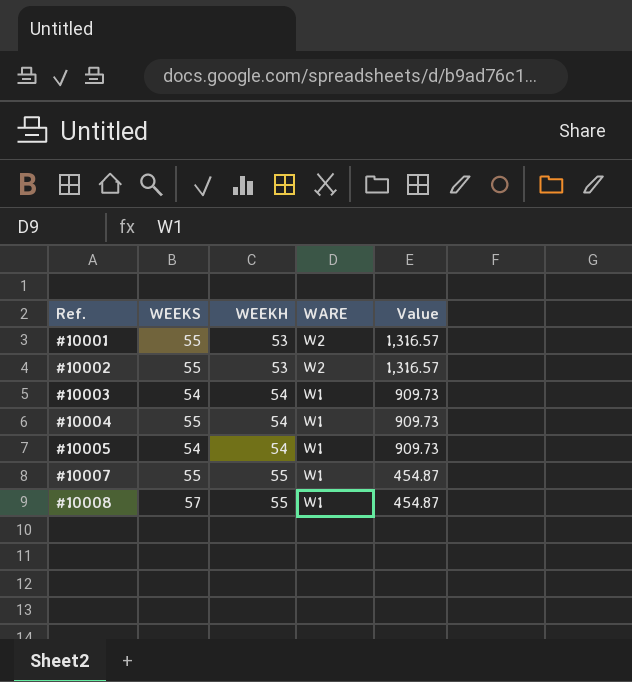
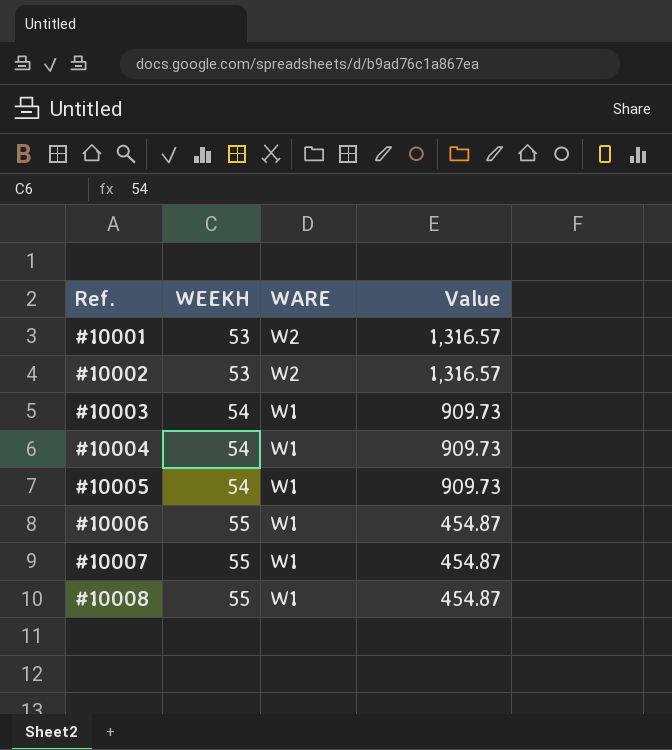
column WEEKS | position: 2 -> none
row #10006: none -> 55 | W1 | 454.87

